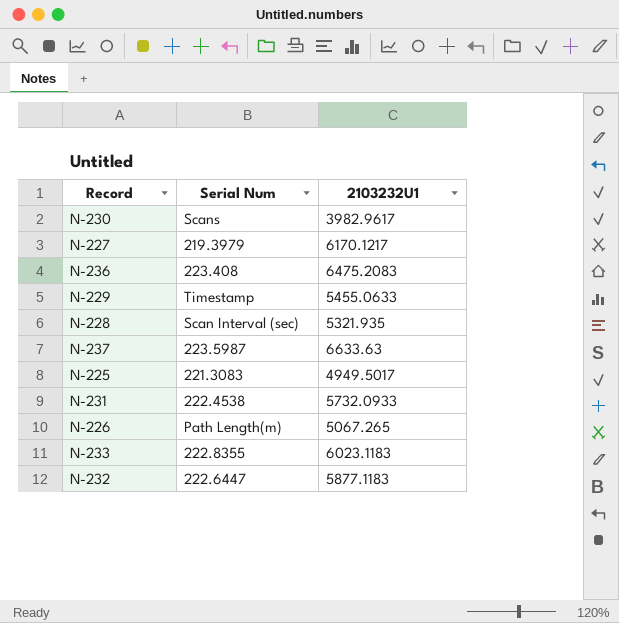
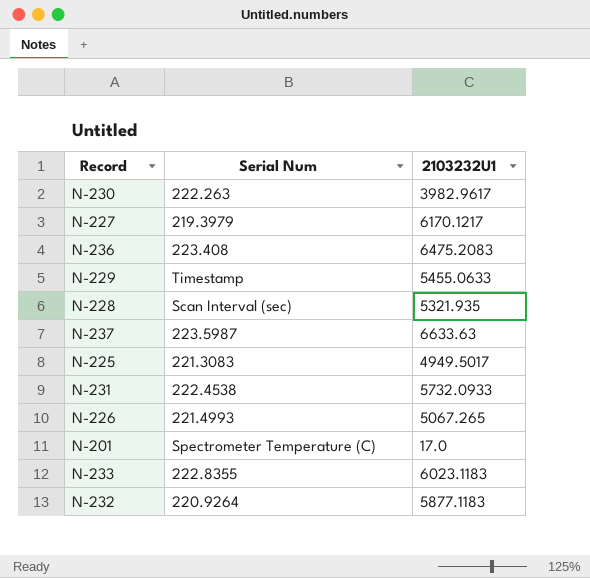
N-230 | Serial Num: Scans -> 222.263
N-226 | Serial Num: Path Length(m) -> 221.4993
row N-201: none -> Spectrometer Temperature (C) | 17.0
N-232 | Serial Num: 222.6447 -> 220.9264

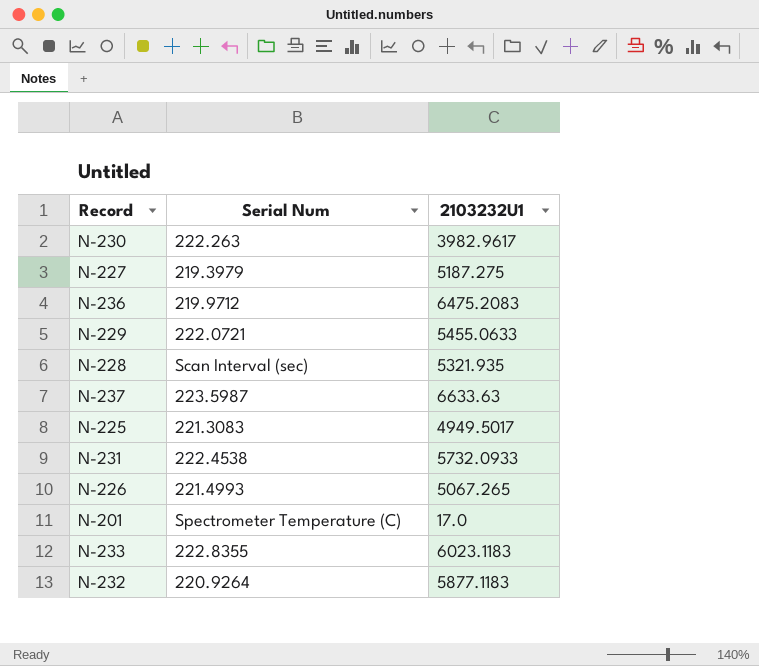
N-227 | 2103232U1: 6170.1217 -> 5187.275
N-236 | Serial Num: 223.408 -> 219.9712
N-229 | Serial Num: Timestamp -> 222.0721

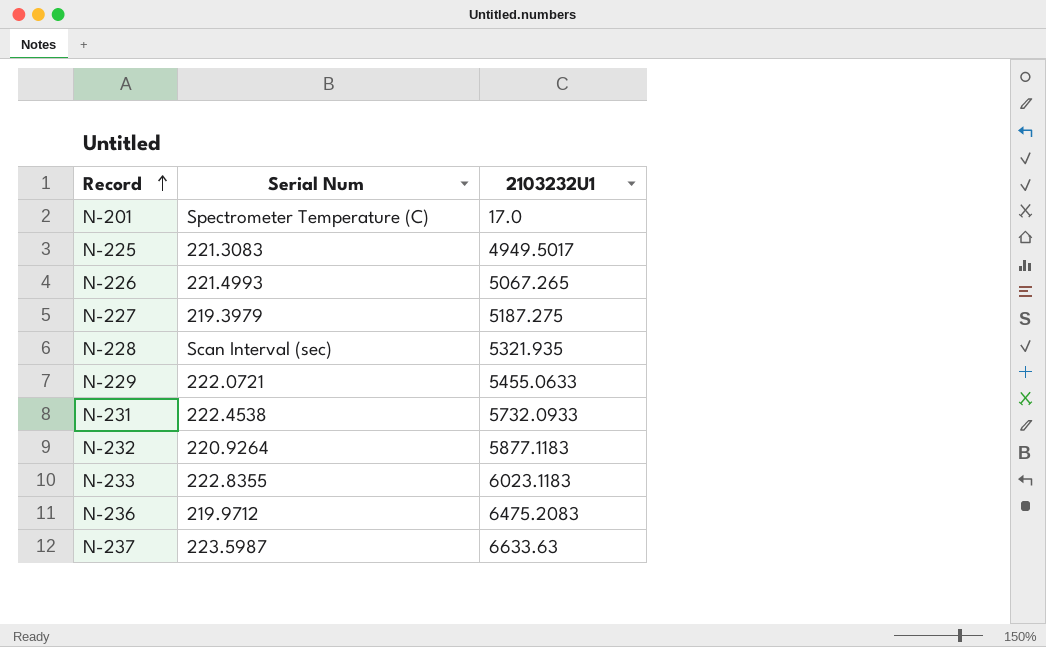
row order: none -> Record ascending
row N-230: 222.263 | 3982.9617 -> none

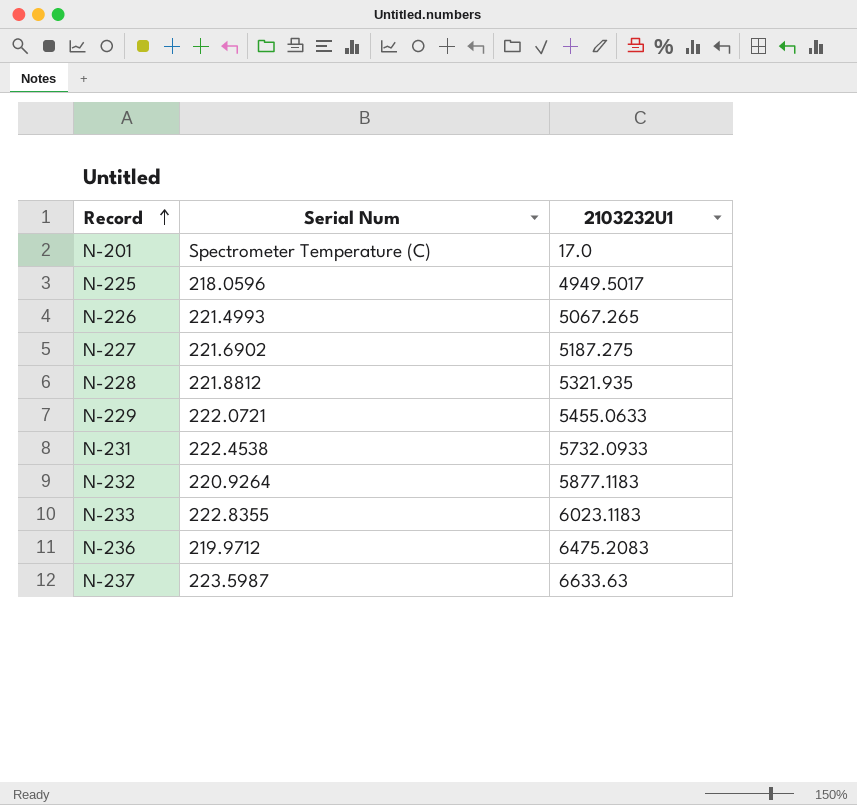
N-225 | Serial Num: 221.3083 -> 218.0596
N-227 | Serial Num: 219.3979 -> 221.6902
N-228 | Serial Num: Scan Interval (sec) -> 221.8812

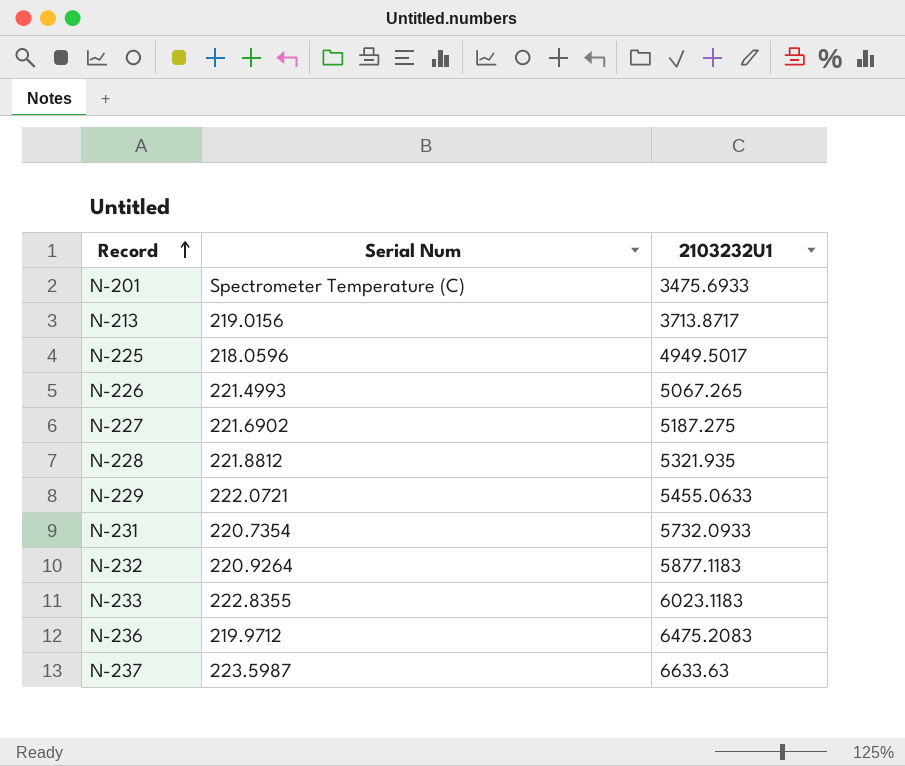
N-201 | 2103232U1: 17.0 -> 3475.6933
row N-213: none -> 219.0156 | 3713.8717
N-231 | Serial Num: 222.4538 -> 220.7354

